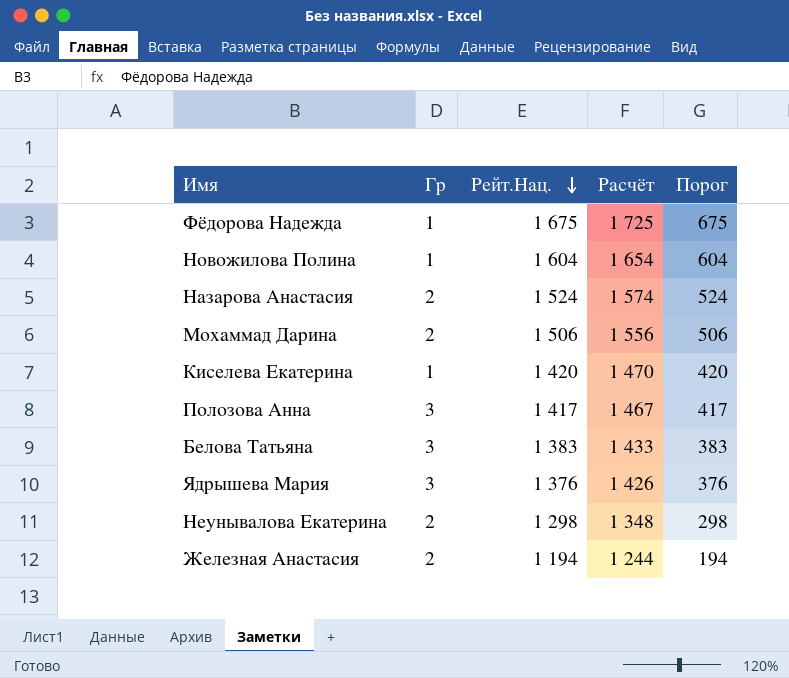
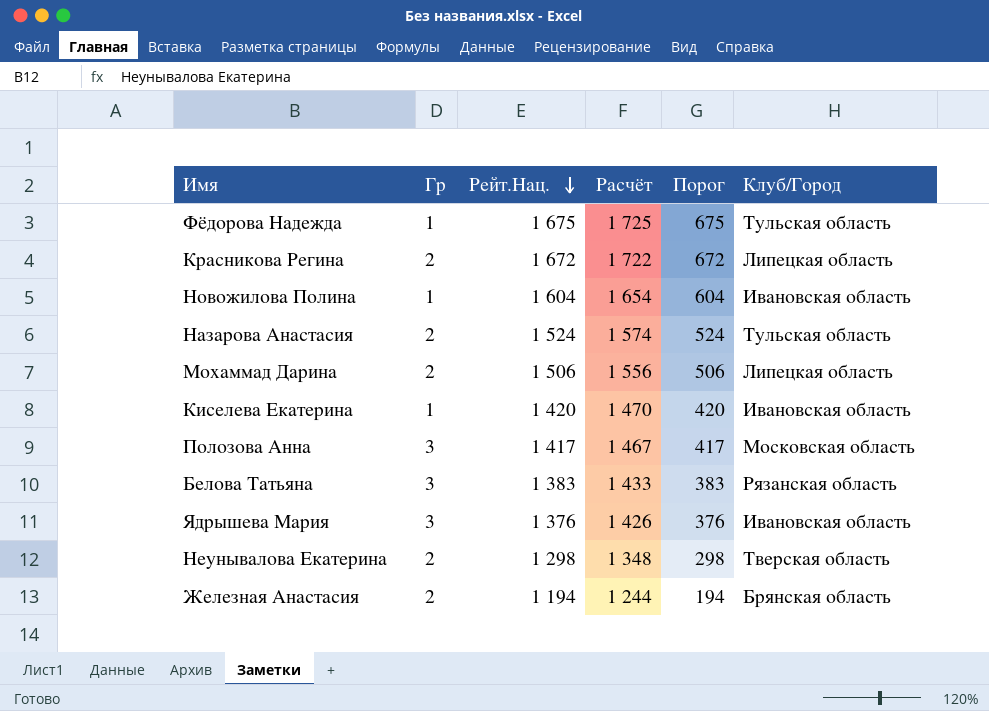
column Клуб/Город | position: none -> 6
row Красникова Регина: none -> 2 | 1 672 | 1 722 | 672 | Липецкая область

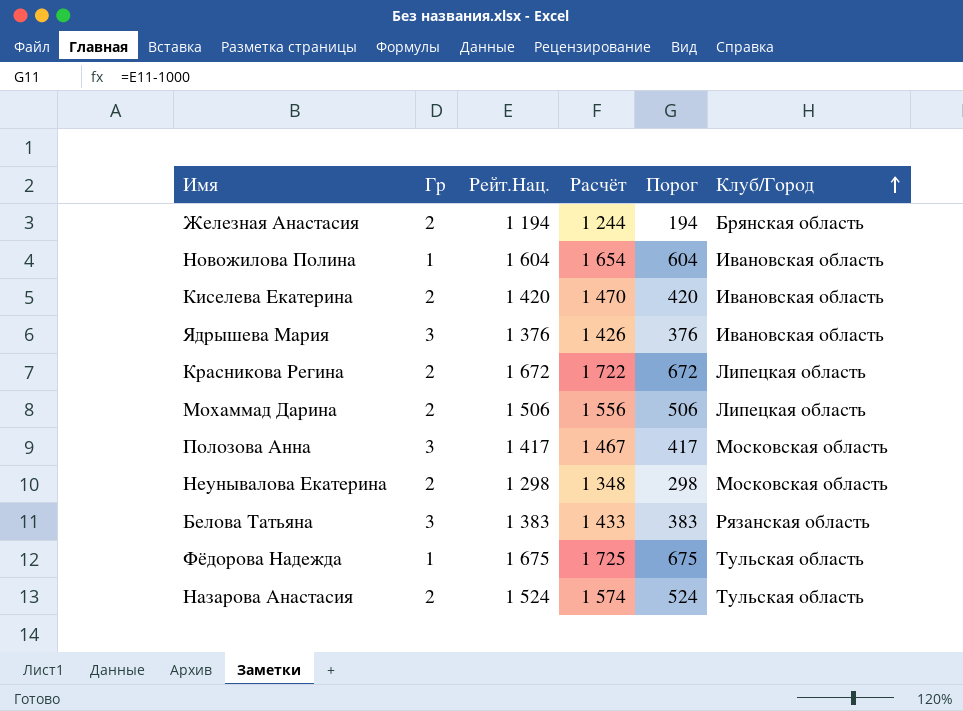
row order: Рейт.Нац. descending -> Клуб/Город ascending
Киселева Екатерина | Гр: 1 -> 2
Неунывалова Екатерина | Клуб/Город: Тверская область -> Московская область

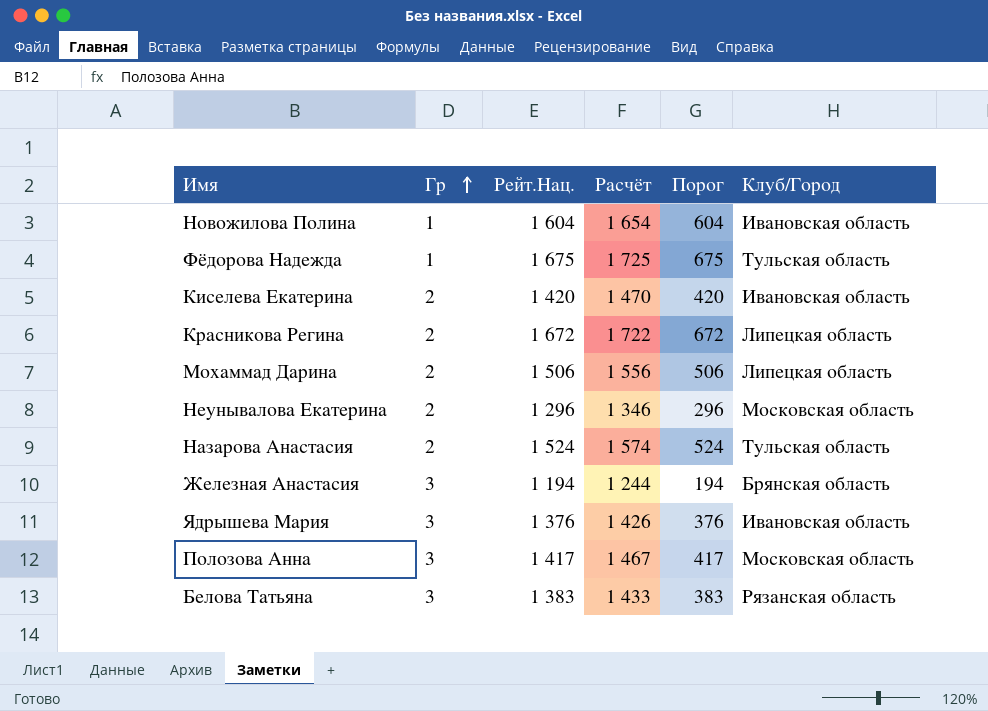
row order: Клуб/Город ascending -> Гр ascending
Неунывалова Екатерина | Рейт.Нац.: 1 298 -> 1 296
Неунывалова Екатерина | Расчёт: 1 348 -> 1 346
Неунывалова Екатерина | Порог: 298 -> 296
Железная Анастасия | Гр: 2 -> 3

